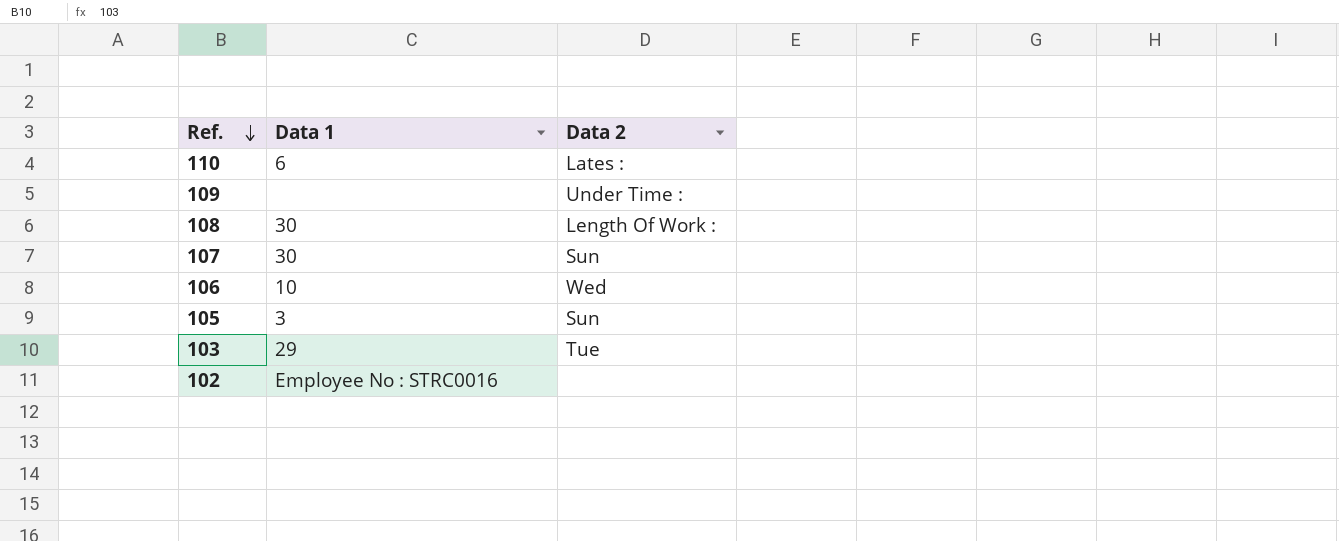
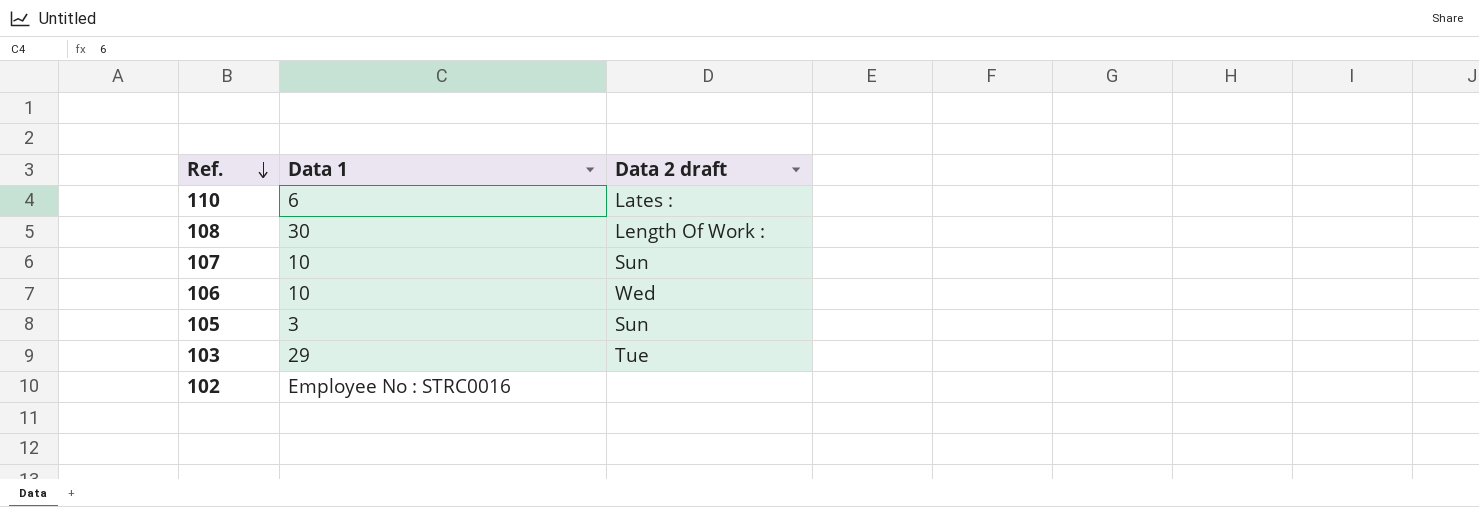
column name: Data 2 -> Data 2 draft
row 109: none | Under Time : -> none
107 | Data 1: 30 -> 10

